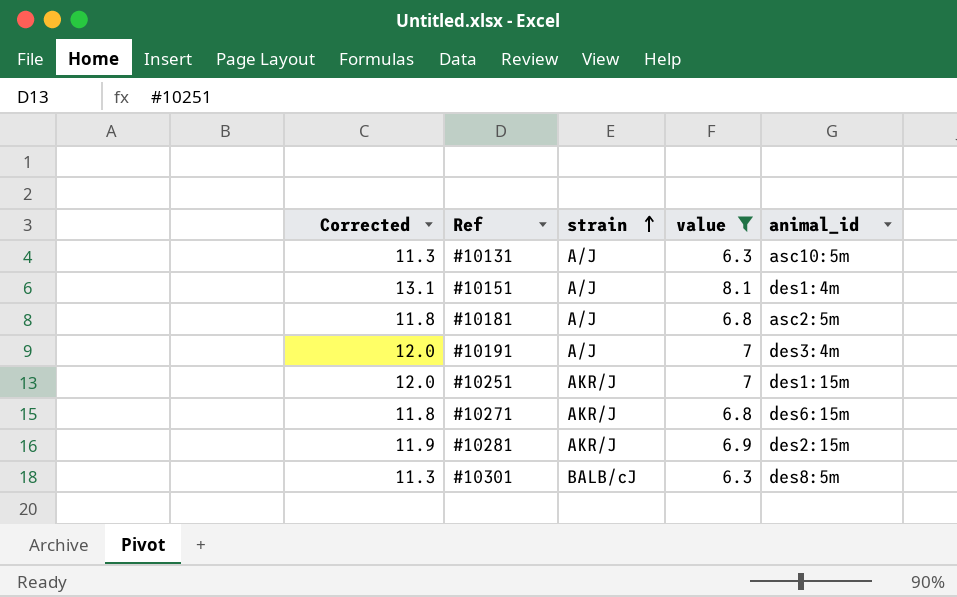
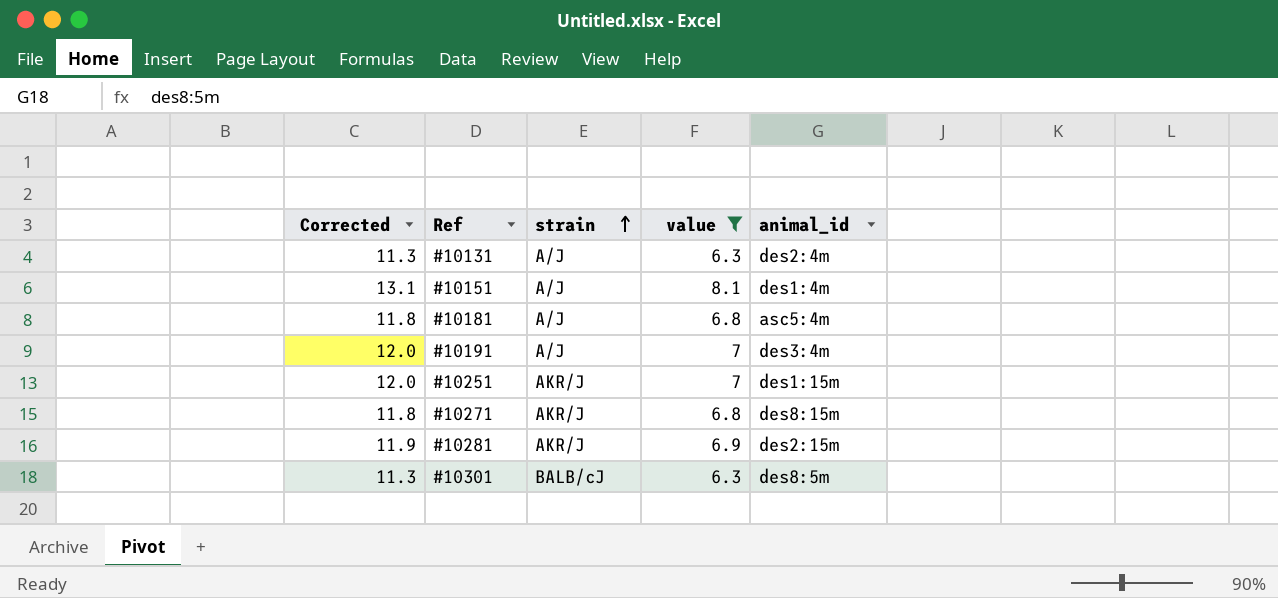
#10131 | animal_id: asc10:5m -> des2:4m
#10181 | animal_id: asc2:5m -> asc5:4m
#10271 | animal_id: des6:15m -> des8:15m

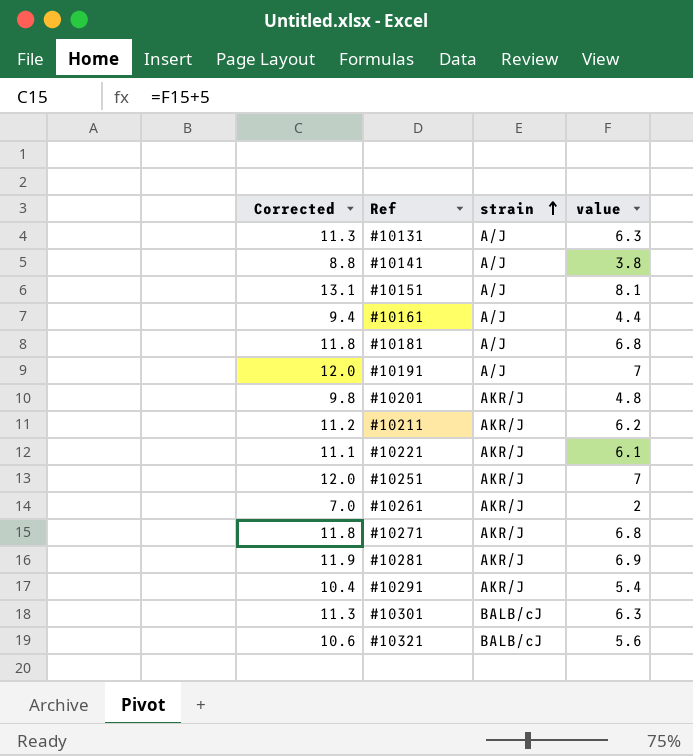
filter: value >= 6.3 -> none
column animal_id | position: 5 -> none

